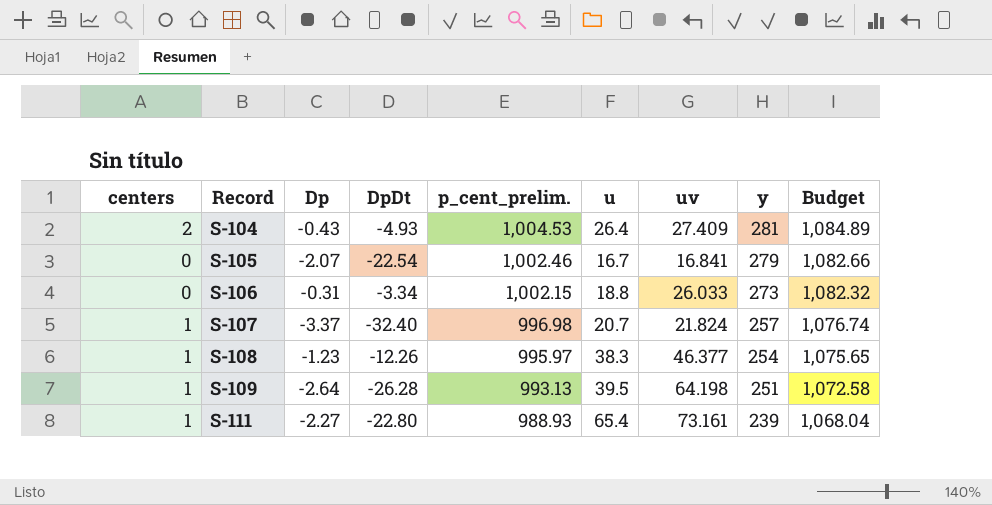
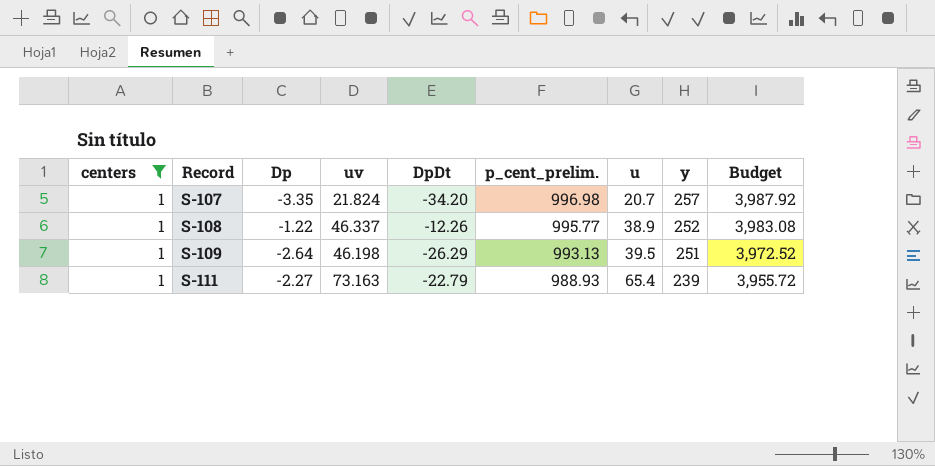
filter: none -> centers = 1
column uv | position: 7 -> 4
column Budget | formula: [p_cent_prelim.] * 1.08 -> [p_cent_prelim.] * 4
S-107 | Dp: -3.37 -> -3.35
S-107 | DpDt: -32.40 -> -34.20
S-108 | Dp: -1.23 -> -1.22
S-108 | uv: 46.377 -> 46.337
S-108 | p_cent_prelim.: 995.97 -> 995.77
S-108 | u: 38.3 -> 38.9
S-108 | y: 254 -> 252
S-109 | uv: 64.198 -> 46.198
S-109 | DpDt: -26.28 -> -26.29
S-111 | uv: 73.161 -> 73.163
S-111 | DpDt: -22.80 -> -22.79

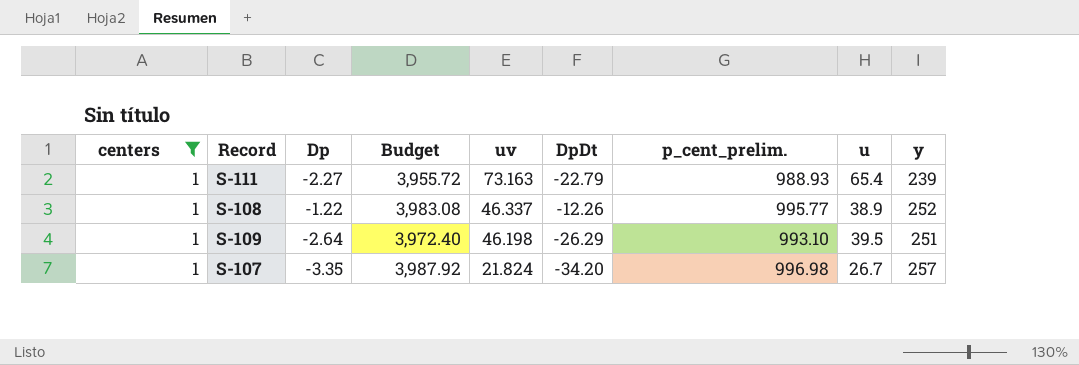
row order: Record ascending -> uv descending
column Budget | position: 9 -> 4
S-109 | Budget: 3,972.52 -> 3,972.40
S-109 | p_cent_prelim.: 993.13 -> 993.10
S-107 | u: 20.7 -> 26.7

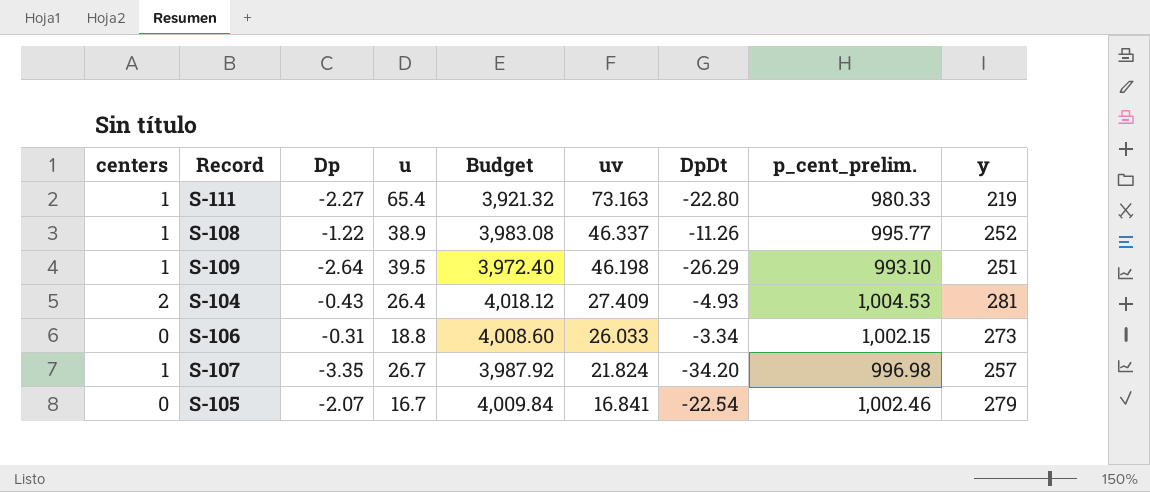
filter: centers = 1 -> none
column u | position: 8 -> 4
S-111 | Budget: 3,955.72 -> 3,921.32
S-111 | DpDt: -22.79 -> -22.80
S-111 | p_cent_prelim.: 988.93 -> 980.33
S-111 | y: 239 -> 219
S-108 | DpDt: -12.26 -> -11.26

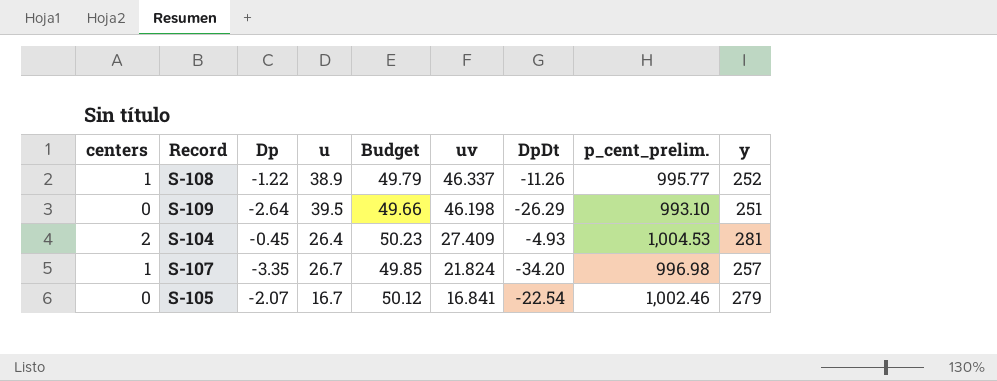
column Budget | formula: [p_cent_prelim.] * 4 -> [p_cent_prelim.] * 0.05
row S-111: 1 | -2.27 | 65.4 | 3,921.32 | 73.163 | -22.80 | 980.33 | 219 -> none
row S-106: 0 | -0.31 | 18.8 | 4,008.60 | 26.033 | -3.34 | 1,002.15 | 273 -> none
S-109 | centers: 1 -> 0
S-104 | Dp: -0.43 -> -0.45

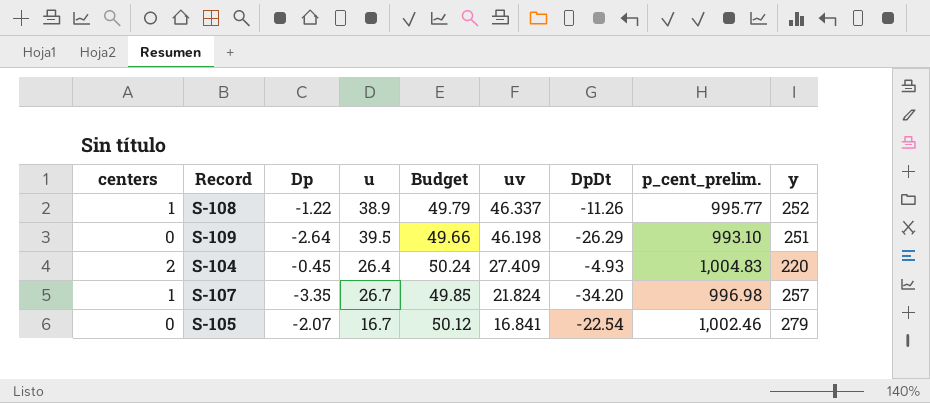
S-104 | Budget: 50.23 -> 50.24
S-104 | p_cent_prelim.: 1,004.53 -> 1,004.83
S-104 | y: 281 -> 220

